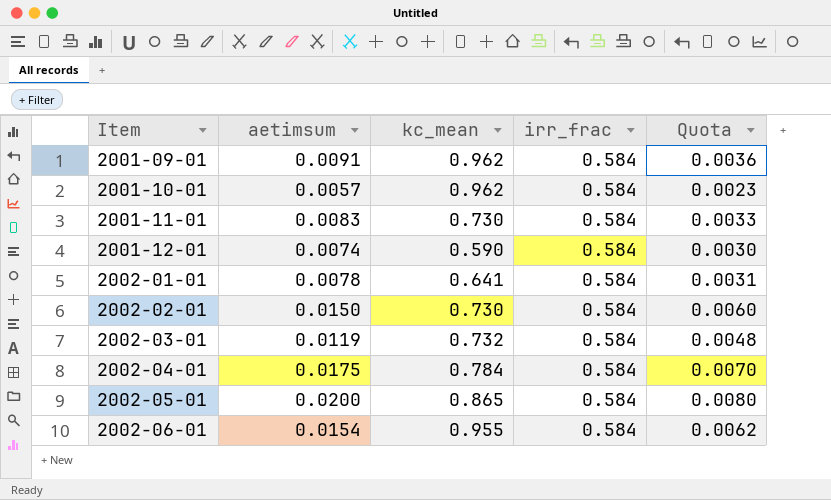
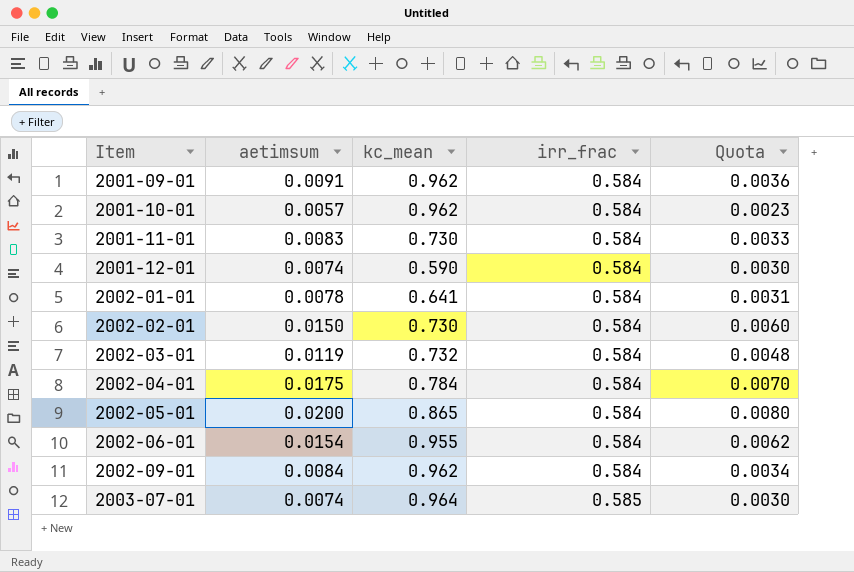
row 2002-09-01: none -> 0.0084 | 0.962 | 0.584 | 0.0034
row 2003-07-01: none -> 0.0074 | 0.964 | 0.585 | 0.0030

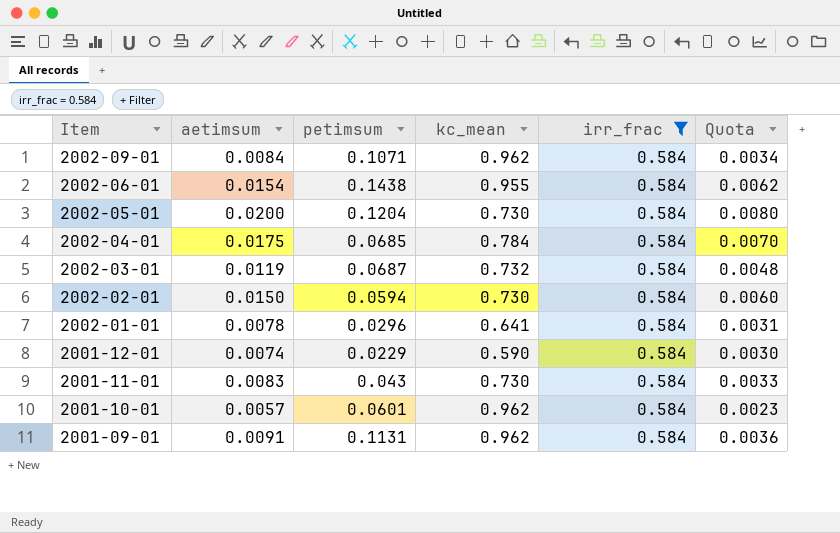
filter: none -> irr_frac = 0.584
row order: Item ascending -> Item descending
column petimsum | position: none -> 3
2002-05-01 | kc_mean: 0.865 -> 0.730

